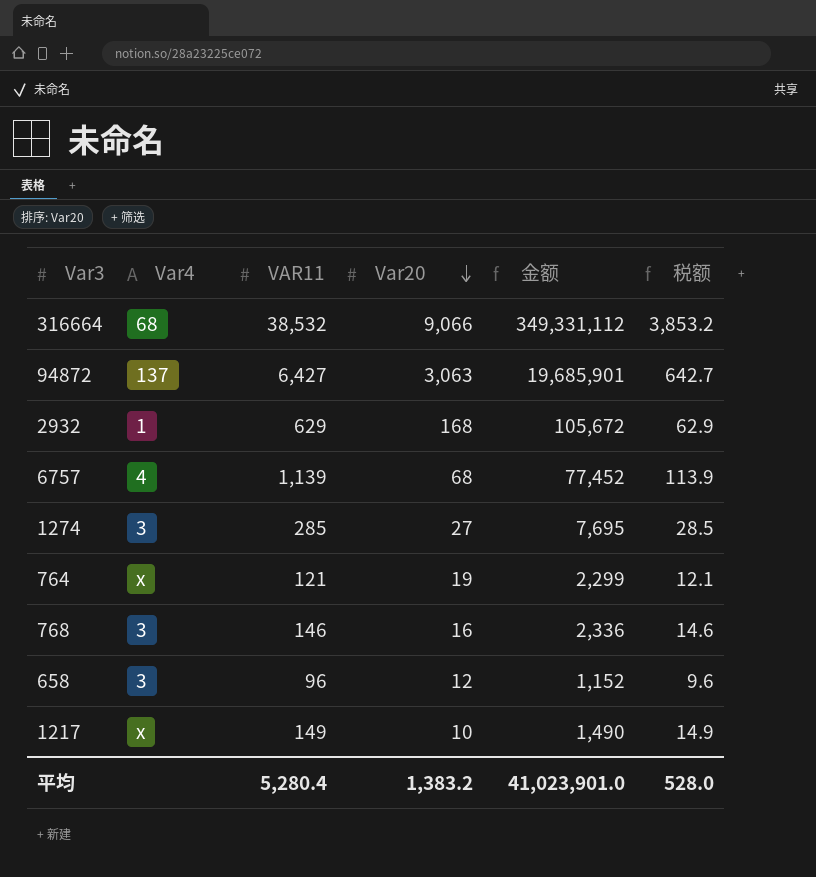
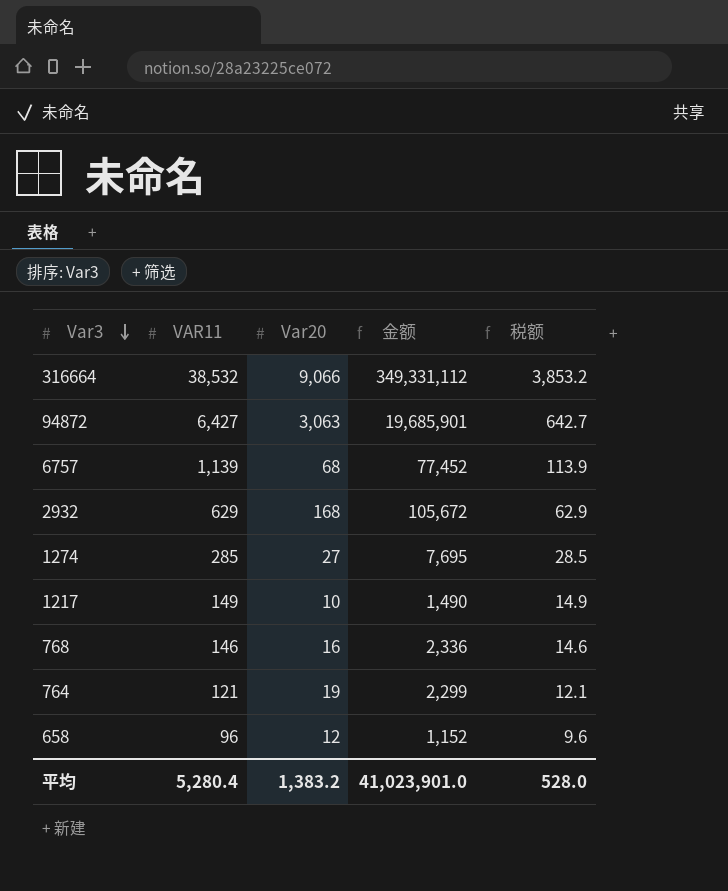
row order: Var20 descending -> Var3 descending
column Var4 | position: 2 -> none

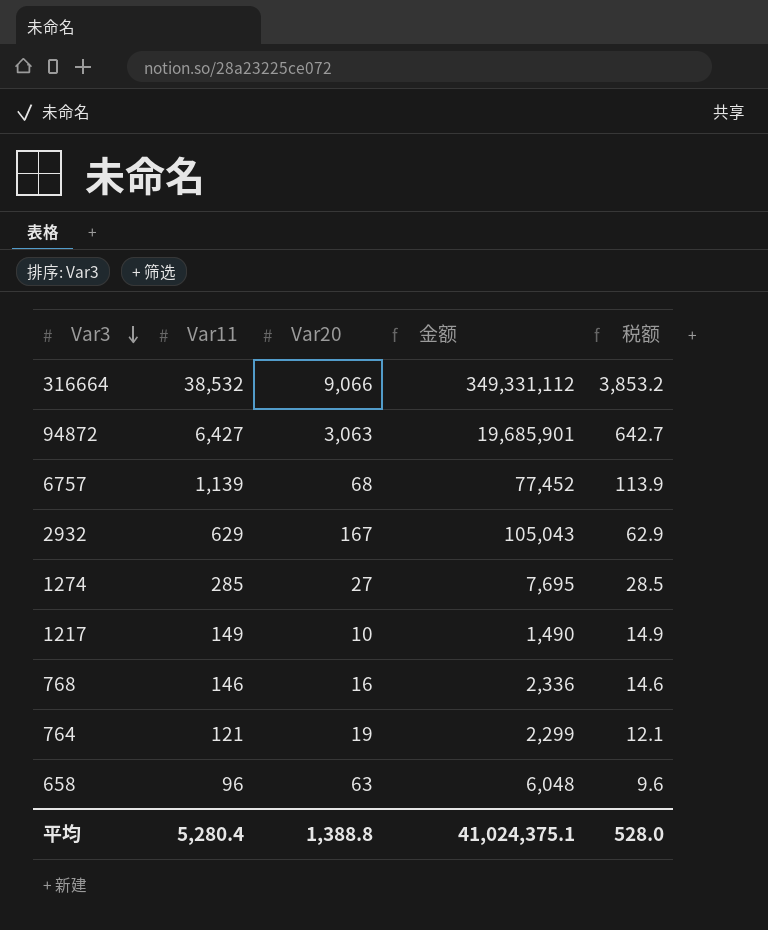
column name: VAR11 -> Var11
2932 | Var20: 168 -> 167
2932 | 金额: 105,672 -> 105,043
658 | Var20: 12 -> 63
658 | 金额: 1,152 -> 6,048
平均 | Var20: 1,383.2 -> 1,388.8
平均 | 金额: 41,023,901.0 -> 41,024,375.1

